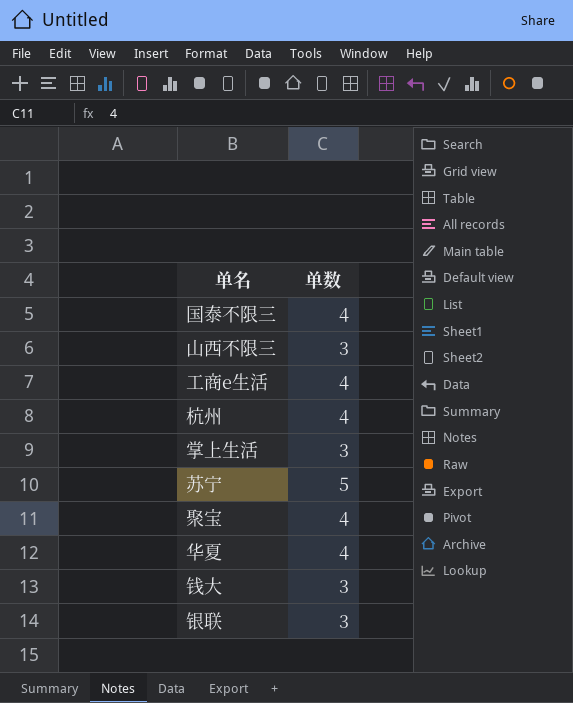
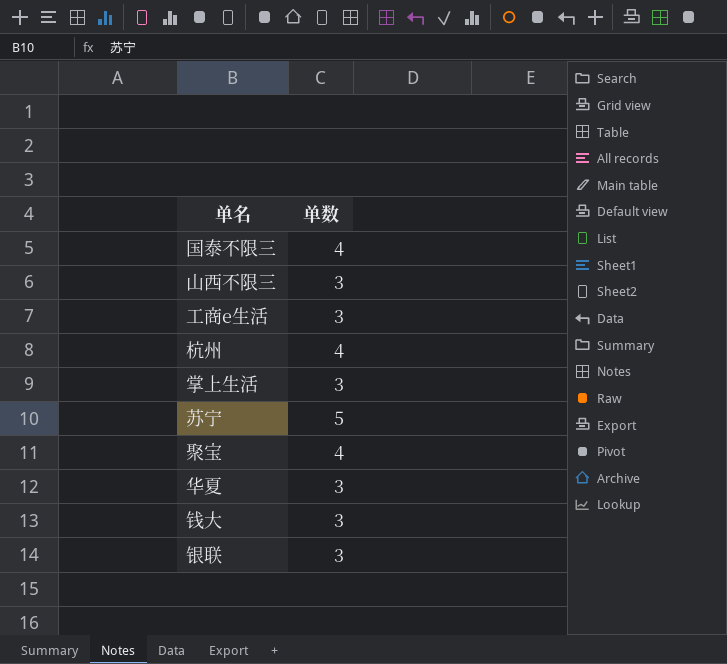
工商e生活 | 单数: 4 -> 3
华夏 | 单数: 4 -> 3

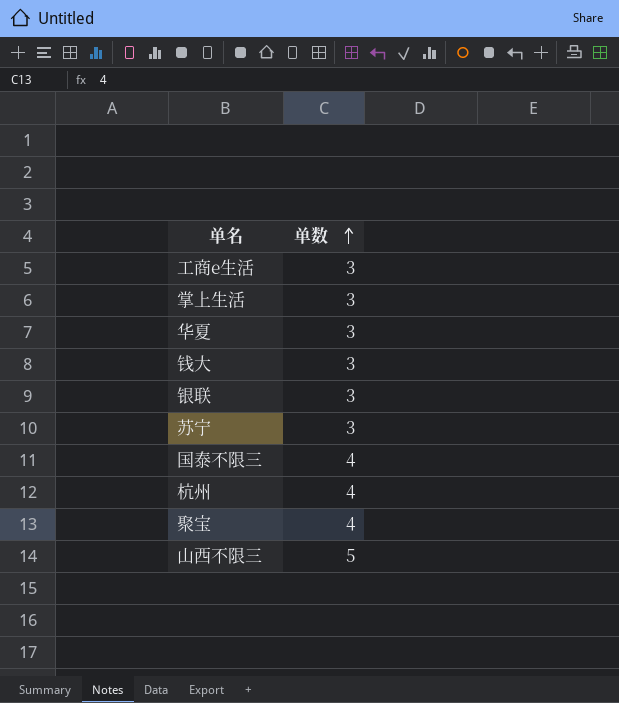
row order: none -> 单数 ascending
苏宁 | 单数: 5 -> 3
山西不限三 | 单数: 3 -> 5

